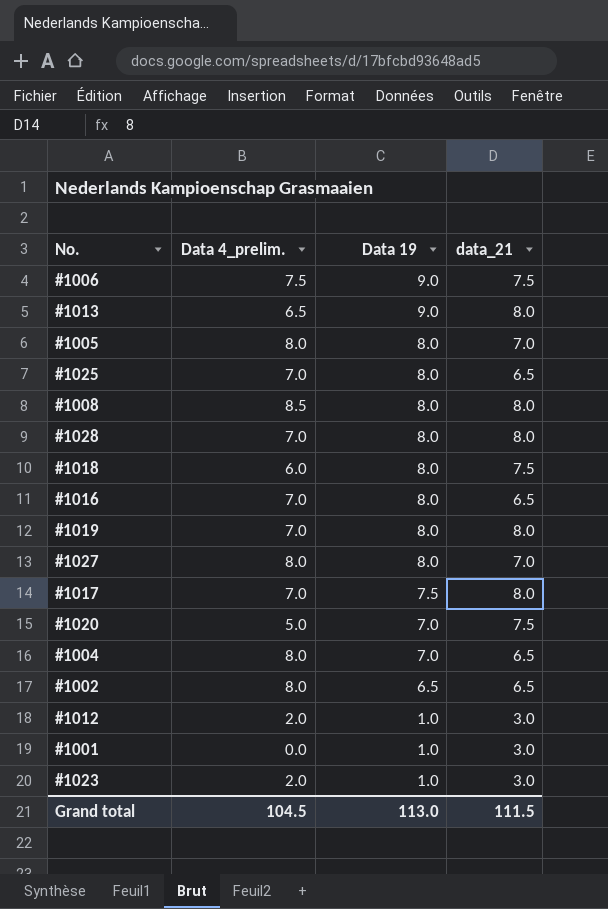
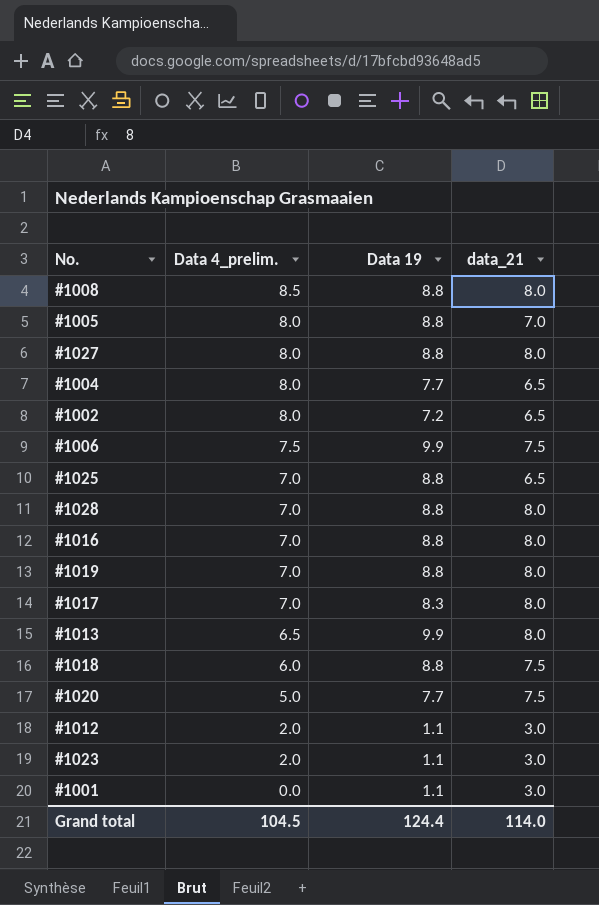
row order: Data 19 descending -> Data 4_prelim. descending
#1008 | Data 19: 8.0 -> 8.8
#1005 | Data 19: 8.0 -> 8.8
#1027 | Data 19: 8.0 -> 8.8
#1027 | data_21: 7.0 -> 8.0
#1004 | Data 19: 7.0 -> 7.7
#1002 | Data 19: 6.5 -> 7.2
#1006 | Data 19: 9.0 -> 9.9
#1025 | Data 19: 8.0 -> 8.8
#1028 | Data 19: 8.0 -> 8.8
#1016 | Data 19: 8.0 -> 8.8
#1016 | data_21: 6.5 -> 8.0
#1019 | Data 19: 8.0 -> 8.8
#1017 | Data 19: 7.5 -> 8.3
#1013 | Data 19: 9.0 -> 9.9
#1018 | Data 19: 8.0 -> 8.8
#1020 | Data 19: 7.0 -> 7.7
#1012 | Data 19: 1.0 -> 1.1
#1023 | Data 19: 1.0 -> 1.1
#1001 | Data 19: 1.0 -> 1.1
Grand total | Data 19: 113.0 -> 124.4
Grand total | data_21: 111.5 -> 114.0

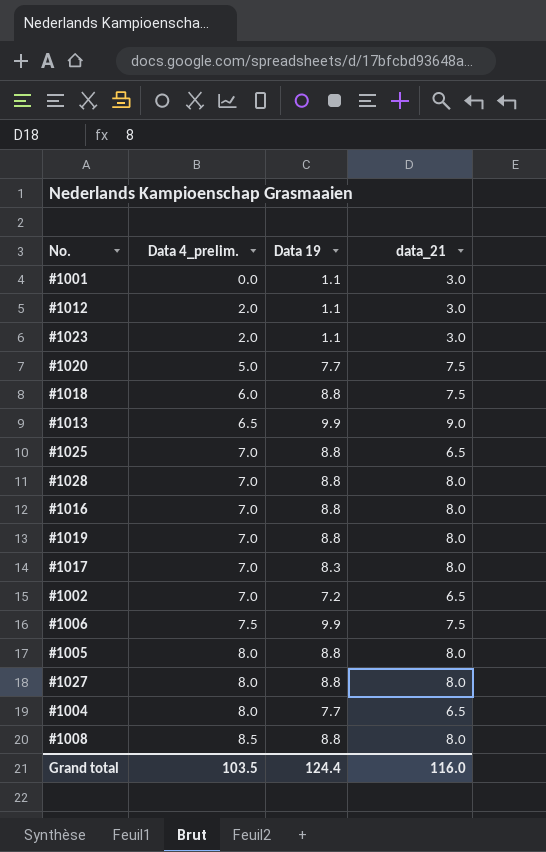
row order: Data 4_prelim. descending -> Data 4_prelim. ascending
#1013 | data_21: 8.0 -> 9.0
#1002 | Data 4_prelim.: 8.0 -> 7.0
#1005 | data_21: 7.0 -> 8.0
Grand total | Data 4_prelim.: 104.5 -> 103.5
Grand total | data_21: 114.0 -> 116.0

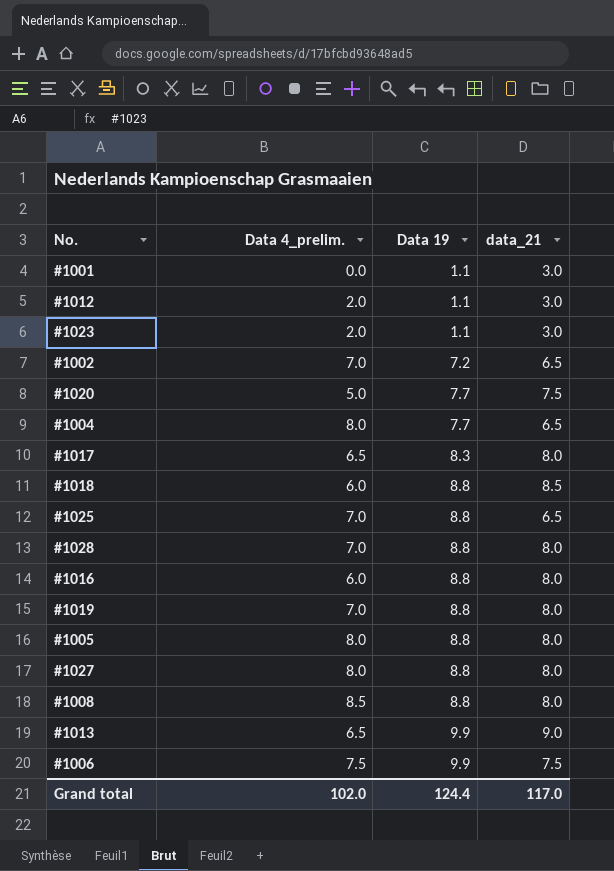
row order: Data 4_prelim. ascending -> Data 19 ascending
#1017 | Data 4_prelim.: 7.0 -> 6.5
#1018 | data_21: 7.5 -> 8.5
#1016 | Data 4_prelim.: 7.0 -> 6.0
Grand total | Data 4_prelim.: 103.5 -> 102.0
Grand total | data_21: 116.0 -> 117.0

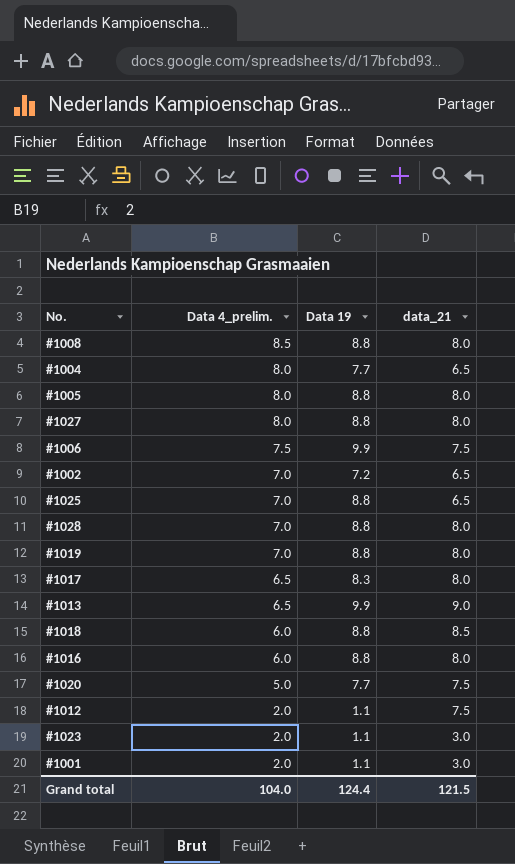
row order: Data 19 ascending -> Data 4_prelim. descending
#1012 | data_21: 3.0 -> 7.5
#1001 | Data 4_prelim.: 0.0 -> 2.0
Grand total | Data 4_prelim.: 102.0 -> 104.0
Grand total | data_21: 117.0 -> 121.5

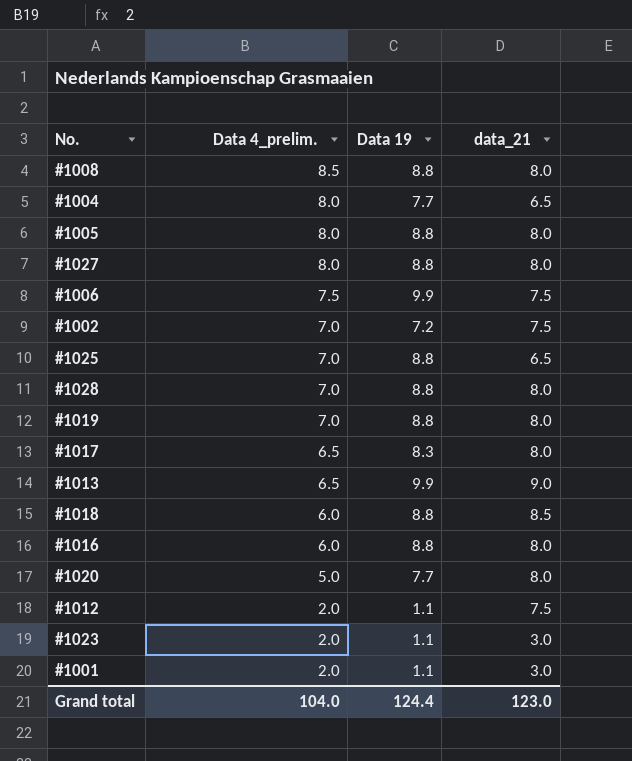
#1002 | data_21: 6.5 -> 7.5
#1020 | data_21: 7.5 -> 8.0
Grand total | data_21: 121.5 -> 123.0

